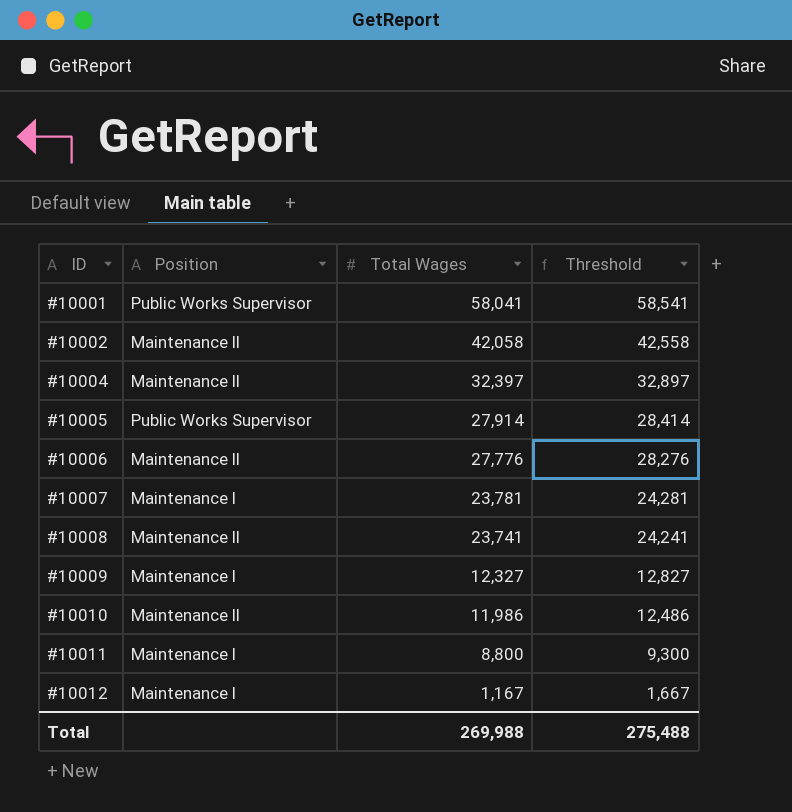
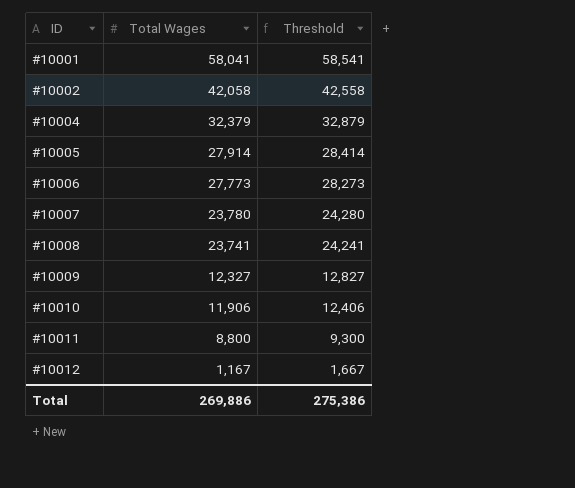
column Position | position: 2 -> none
#10004 | Total Wages: 32,397 -> 32,379
#10004 | Threshold: 32,897 -> 32,879
#10006 | Total Wages: 27,776 -> 27,773
#10006 | Threshold: 28,276 -> 28,273
#10007 | Total Wages: 23,781 -> 23,780
#10007 | Threshold: 24,281 -> 24,280
#10010 | Total Wages: 11,986 -> 11,906
#10010 | Threshold: 12,486 -> 12,406
Total | Total Wages: 269,988 -> 269,886
Total | Threshold: 275,488 -> 275,386

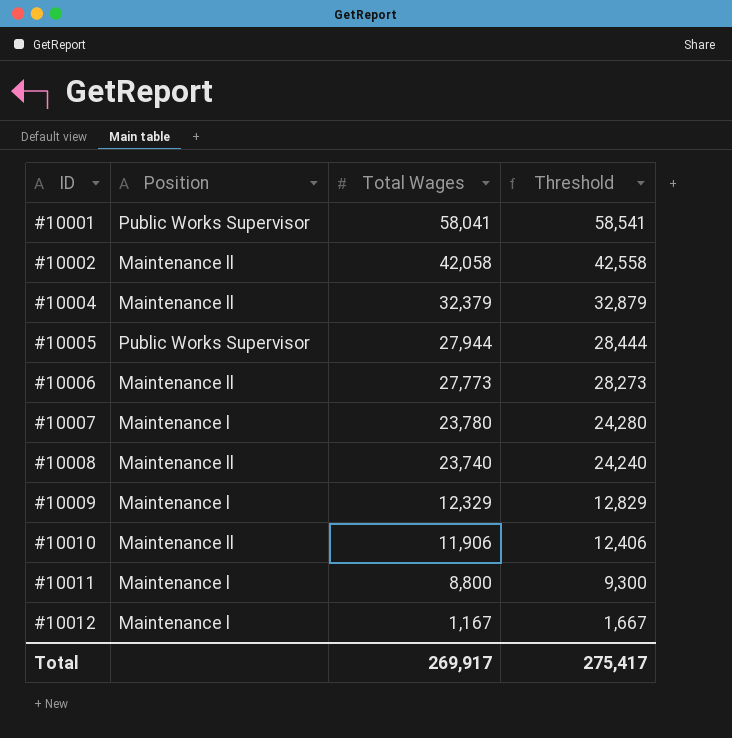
column Position | position: none -> 2
#10005 | Total Wages: 27,914 -> 27,944
#10005 | Threshold: 28,414 -> 28,444
#10008 | Total Wages: 23,741 -> 23,740
#10008 | Threshold: 24,241 -> 24,240
#10009 | Total Wages: 12,327 -> 12,329
#10009 | Threshold: 12,827 -> 12,829
Total | Total Wages: 269,886 -> 269,917
Total | Threshold: 275,386 -> 275,417

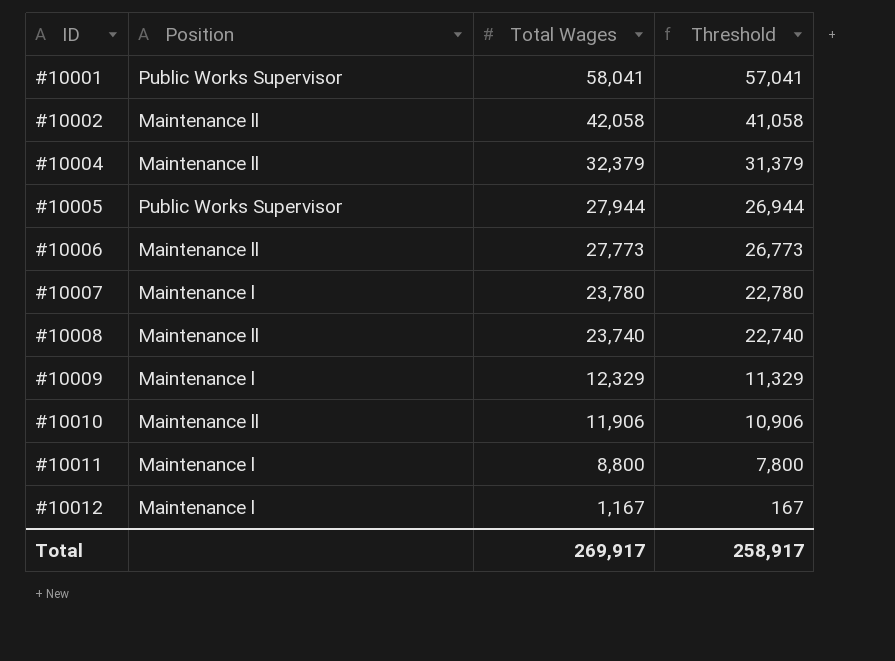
column Threshold | formula: [Total Wages] + 500 -> [Total Wages] - 1000
Total | Threshold: 275,417 -> 258,917

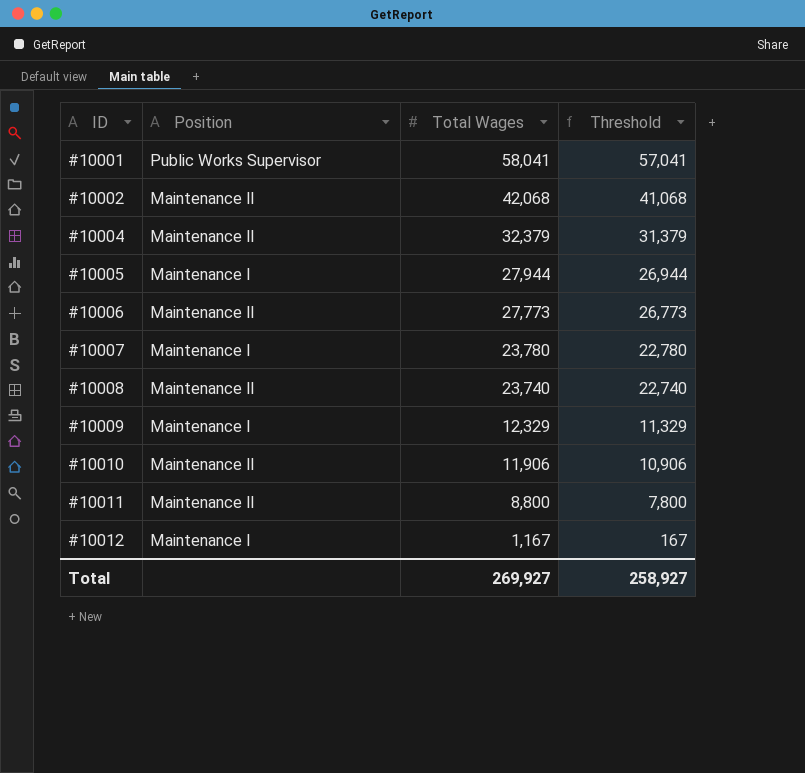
#10002 | Total Wages: 42,058 -> 42,068
#10002 | Threshold: 41,058 -> 41,068
#10005 | Position: Public Works Supervisor -> Maintenance l
#10011 | Position: Maintenance l -> Maintenance ll
Total | Total Wages: 269,917 -> 269,927
Total | Threshold: 258,917 -> 258,927

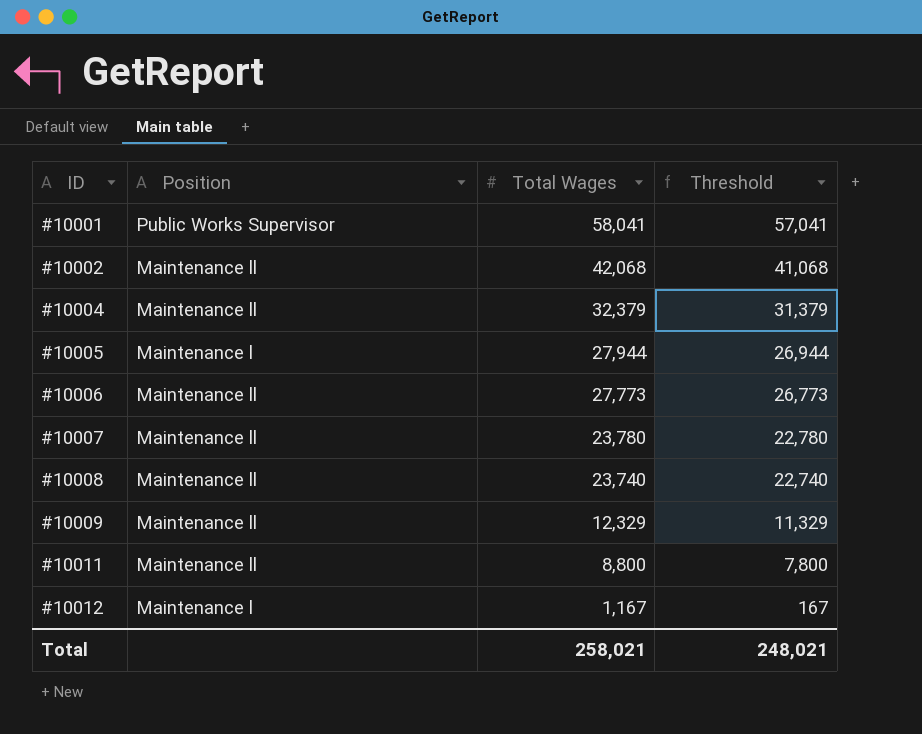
row #10010: Maintenance ll | 11,906 | 10,906 -> none
#10007 | Position: Maintenance l -> Maintenance ll
#10009 | Position: Maintenance l -> Maintenance ll
Total | Total Wages: 269,927 -> 258,021
Total | Threshold: 258,927 -> 248,021

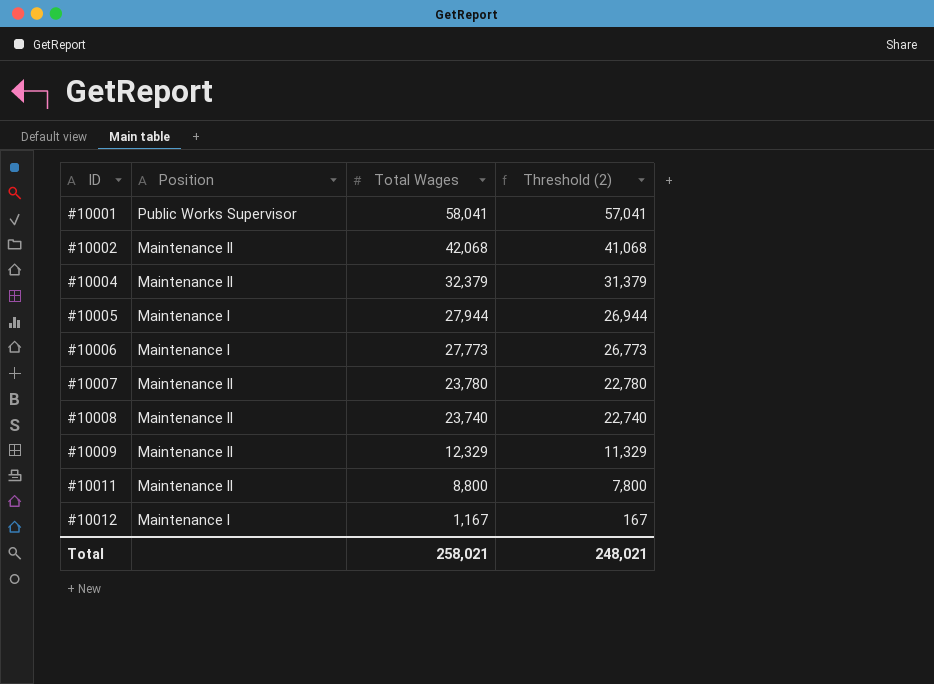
column name: Threshold -> Threshold (2)
#10006 | Position: Maintenance ll -> Maintenance l

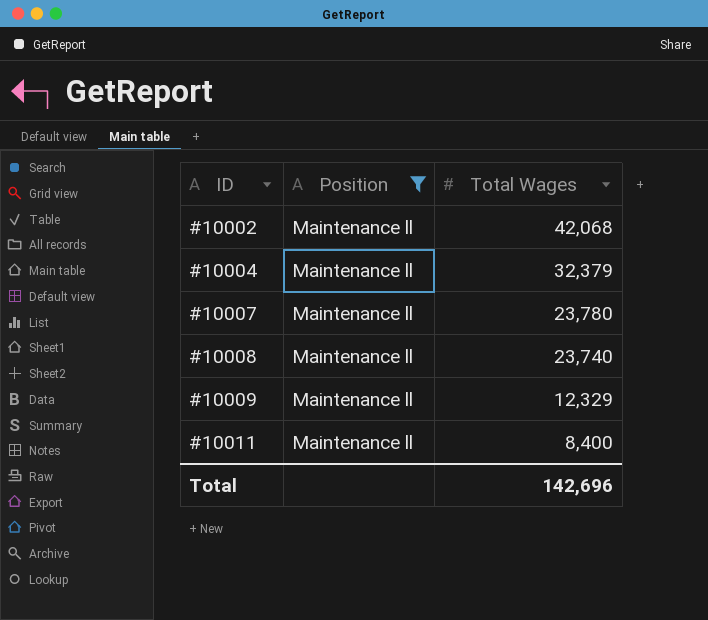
filter: none -> Position = Maintenance ll
column Threshold (2) | formula: [Total Wages] - 1000 -> none
#10011 | Total Wages: 8,800 -> 8,400
Total | Total Wages: 258,021 -> 142,696

